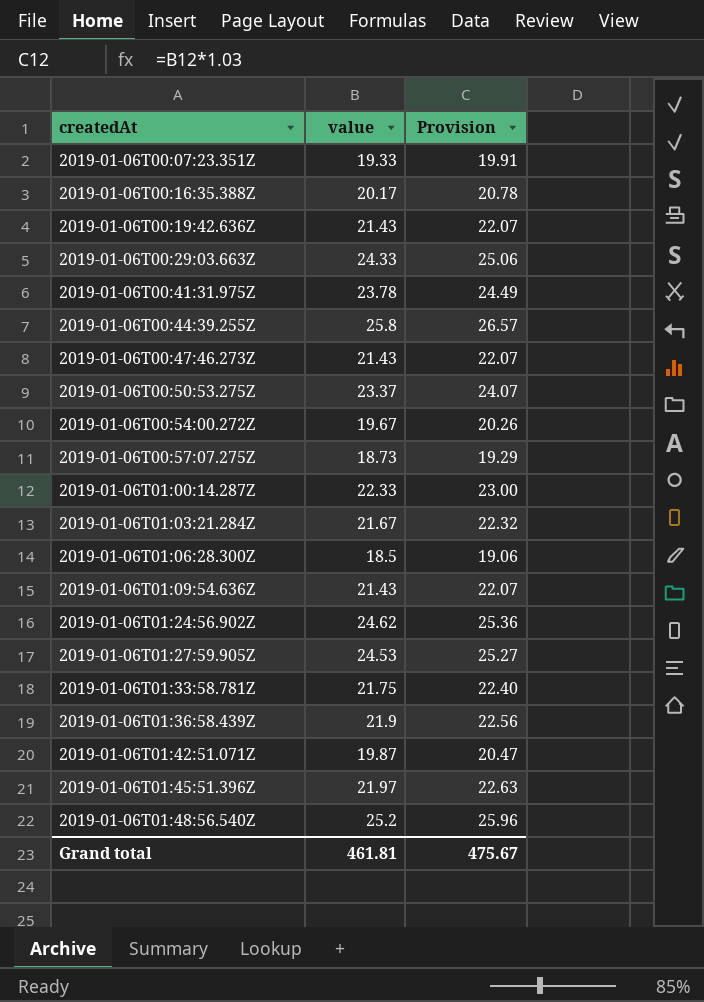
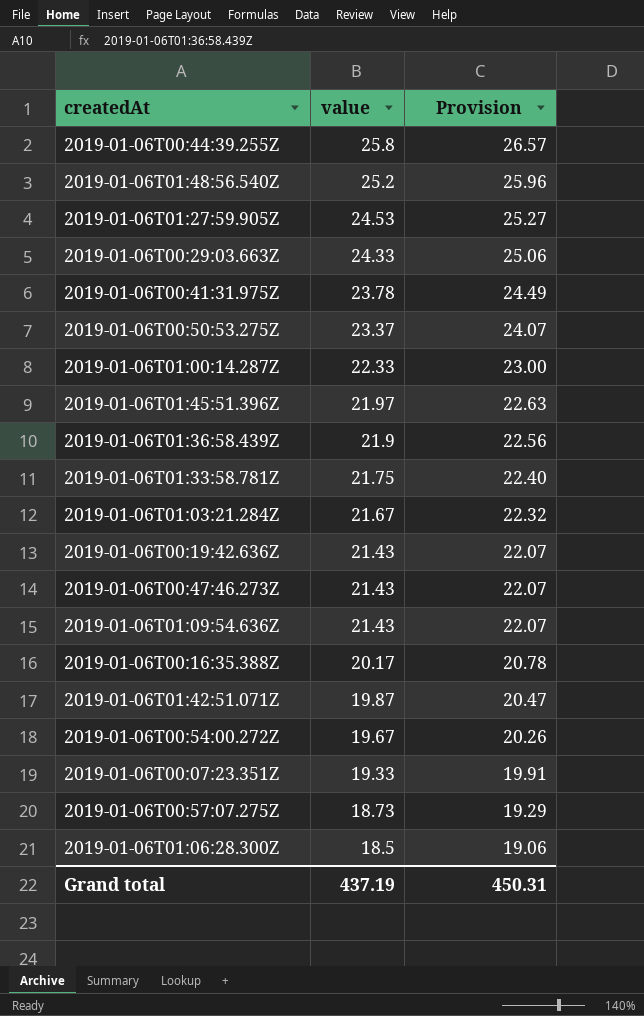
row order: createdAt ascending -> value descending
row 2019-01-06T01:24:56.902Z: 24.62 | 25.36 -> none
Grand total | value: 461.81 -> 437.19
Grand total | Provision: 475.67 -> 450.31

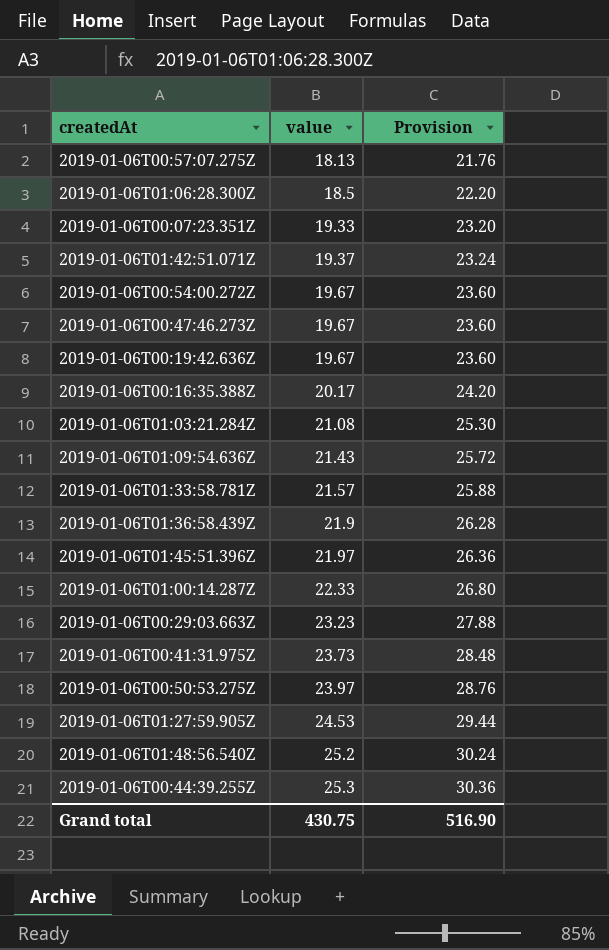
row order: value descending -> value ascending
column Provision | formula: [value] * 1.03 -> [value] * 1.2
2019-01-06T00:57:07.275Z | value: 18.73 -> 18.13
2019-01-06T01:42:51.071Z | value: 19.87 -> 19.37
2019-01-06T00:47:46.273Z | value: 21.43 -> 19.67
2019-01-06T00:19:42.636Z | value: 21.43 -> 19.67
2019-01-06T01:03:21.284Z | value: 21.67 -> 21.08
2019-01-06T01:33:58.781Z | value: 21.75 -> 21.57
2019-01-06T00:29:03.663Z | value: 24.33 -> 23.23
2019-01-06T00:41:31.975Z | value: 23.78 -> 23.73
2019-01-06T00:50:53.275Z | value: 23.37 -> 23.97
2019-01-06T00:44:39.255Z | value: 25.8 -> 25.3
Grand total | value: 437.19 -> 430.75
Grand total | Provision: 450.31 -> 516.90

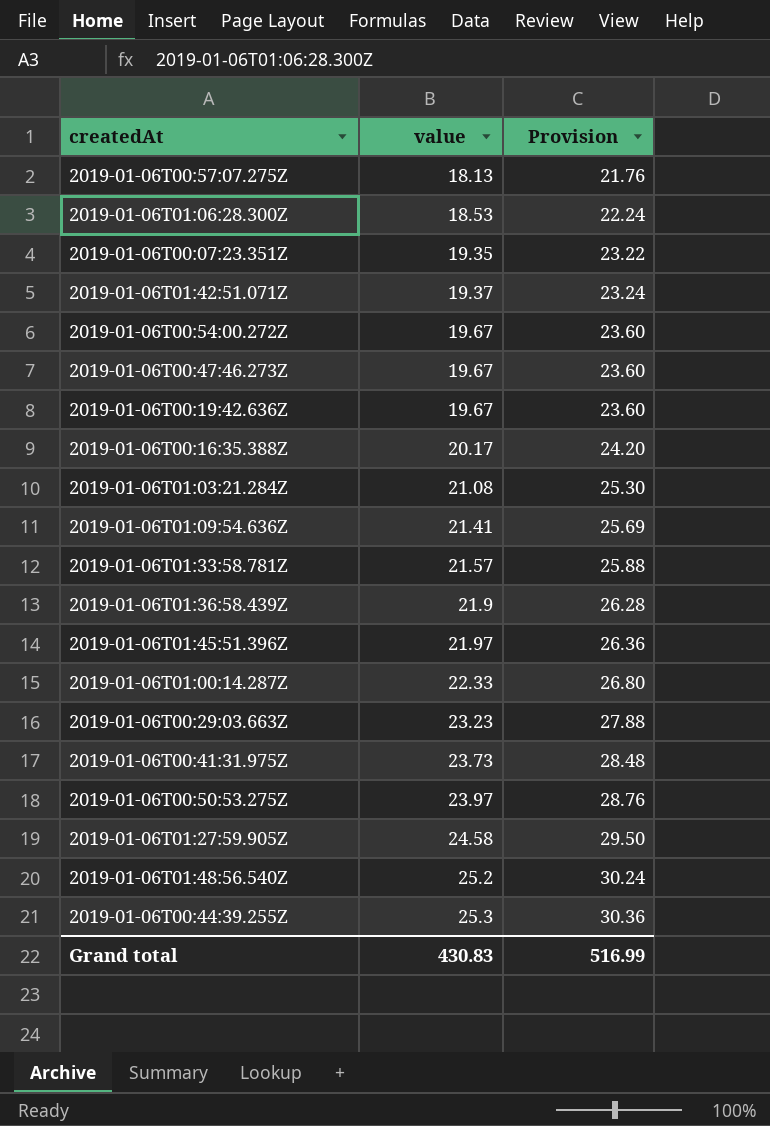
2019-01-06T01:06:28.300Z | value: 18.5 -> 18.53
2019-01-06T01:06:28.300Z | Provision: 22.20 -> 22.24
2019-01-06T00:07:23.351Z | value: 19.33 -> 19.35
2019-01-06T00:07:23.351Z | Provision: 23.20 -> 23.22
2019-01-06T01:09:54.636Z | value: 21.43 -> 21.41
2019-01-06T01:09:54.636Z | Provision: 25.72 -> 25.69
2019-01-06T01:27:59.905Z | value: 24.53 -> 24.58
2019-01-06T01:27:59.905Z | Provision: 29.44 -> 29.50
Grand total | value: 430.75 -> 430.83
Grand total | Provision: 516.90 -> 516.99

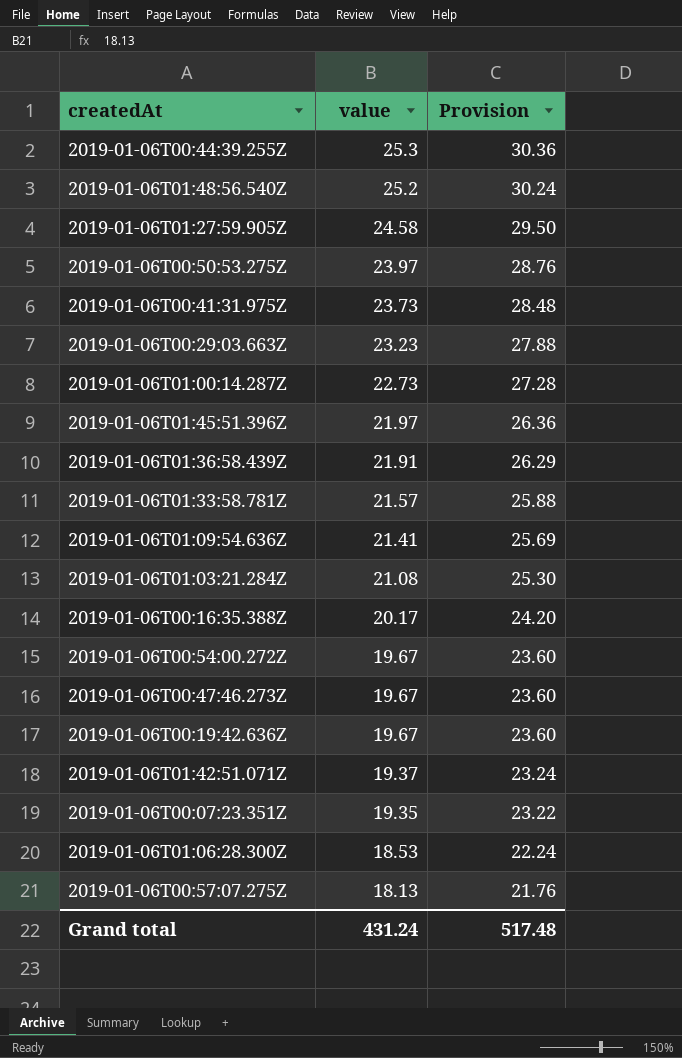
row order: value ascending -> value descending
2019-01-06T01:00:14.287Z | value: 22.33 -> 22.73
2019-01-06T01:00:14.287Z | Provision: 26.80 -> 27.28
2019-01-06T01:36:58.439Z | value: 21.9 -> 21.91
2019-01-06T01:36:58.439Z | Provision: 26.28 -> 26.29
Grand total | value: 430.83 -> 431.24
Grand total | Provision: 516.99 -> 517.48

